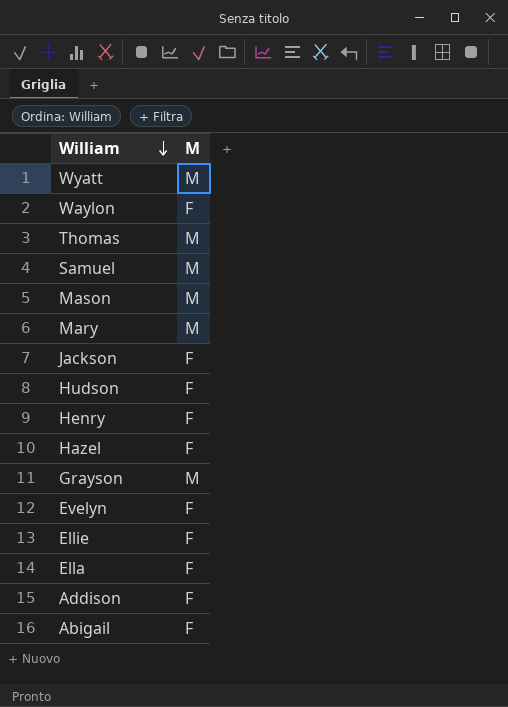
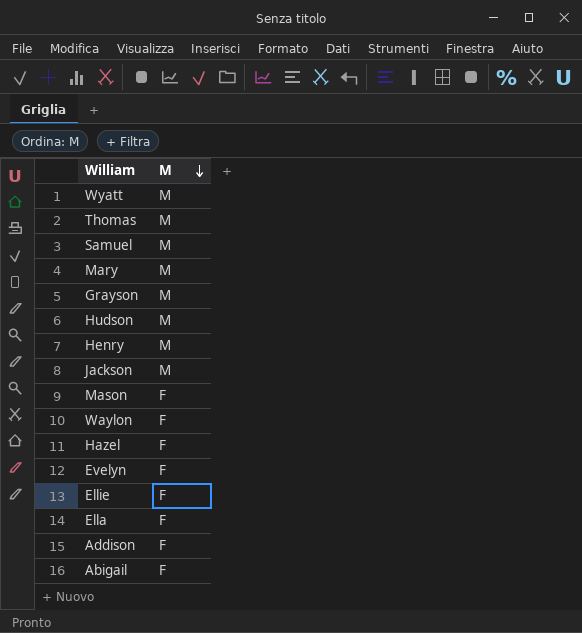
row order: William descending -> M descending
Hudson | M: F -> M
Henry | M: F -> M
Jackson | M: F -> M
Mason | M: M -> F

